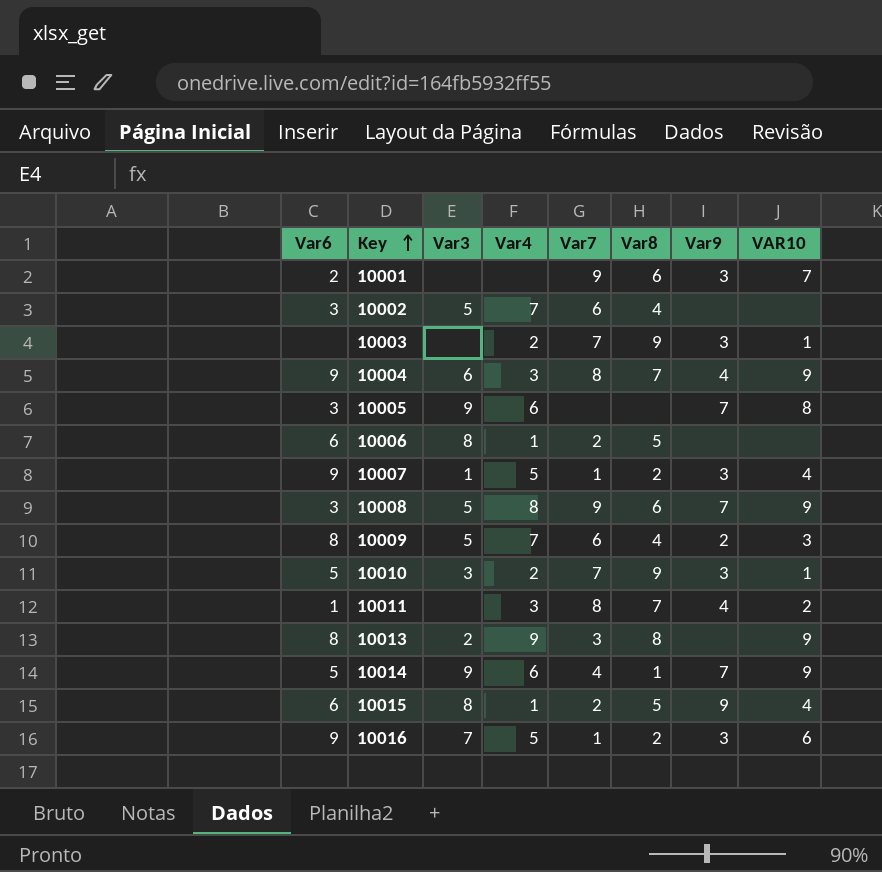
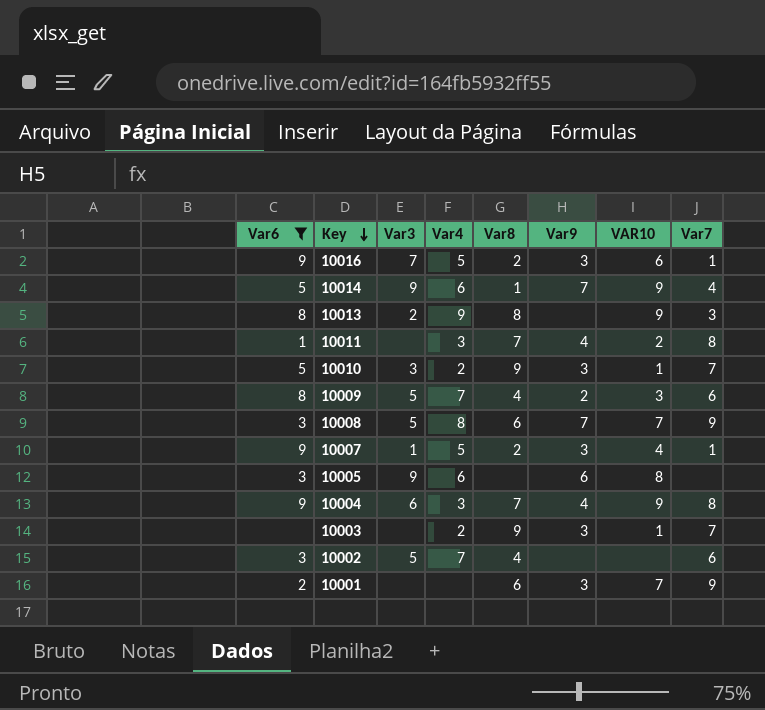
filter: none -> Var6 != 6
row order: Key ascending -> Key descending
column Var7 | position: 5 -> 8
10008 | VAR10: 9 -> 7
10005 | Var9: 7 -> 6

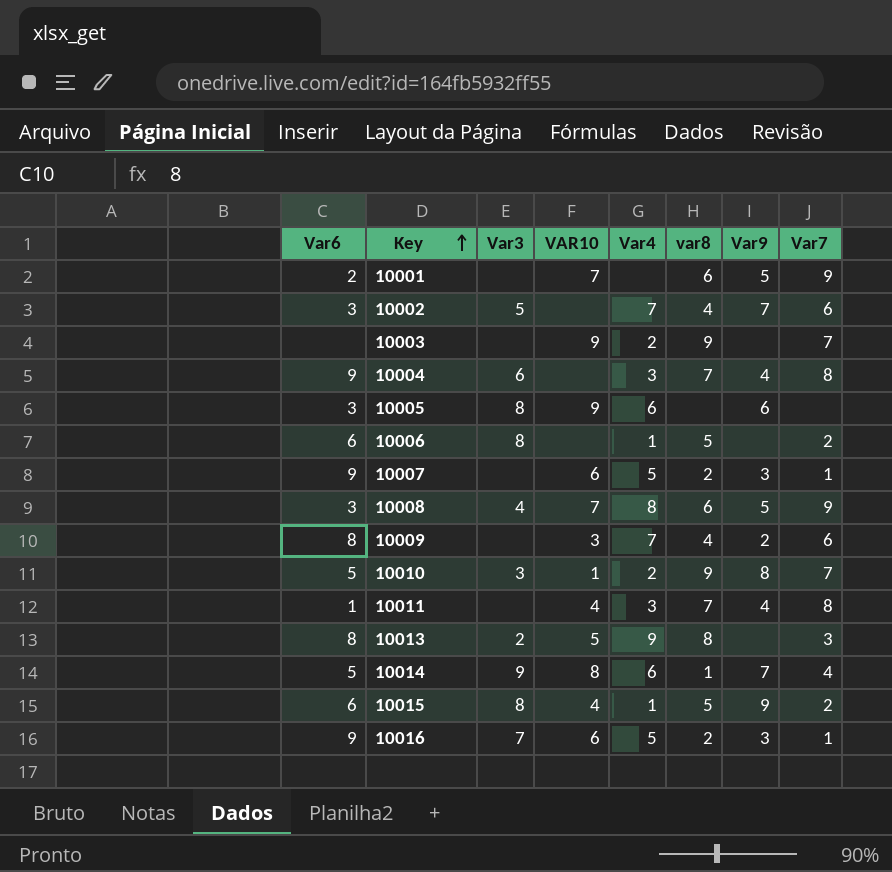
filter: Var6 != 6 -> none
row order: Key descending -> Key ascending
column VAR10 | position: 7 -> 4
column name: Var8 -> var8
10001 | Var9: 3 -> 5
10002 | Var9: none -> 7
10003 | VAR10: 1 -> 9
10003 | Var9: 3 -> none
10004 | VAR10: 9 -> none
10005 | Var3: 9 -> 8
10005 | VAR10: 8 -> 9
10007 | Var3: 1 -> none
10007 | VAR10: 4 -> 6
10008 | Var3: 5 -> 4
10008 | Var9: 7 -> 5
10009 | Var3: 5 -> none
10010 | Var9: 3 -> 8
10011 | VAR10: 2 -> 4
10013 | VAR10: 9 -> 5
10014 | VAR10: 9 -> 8

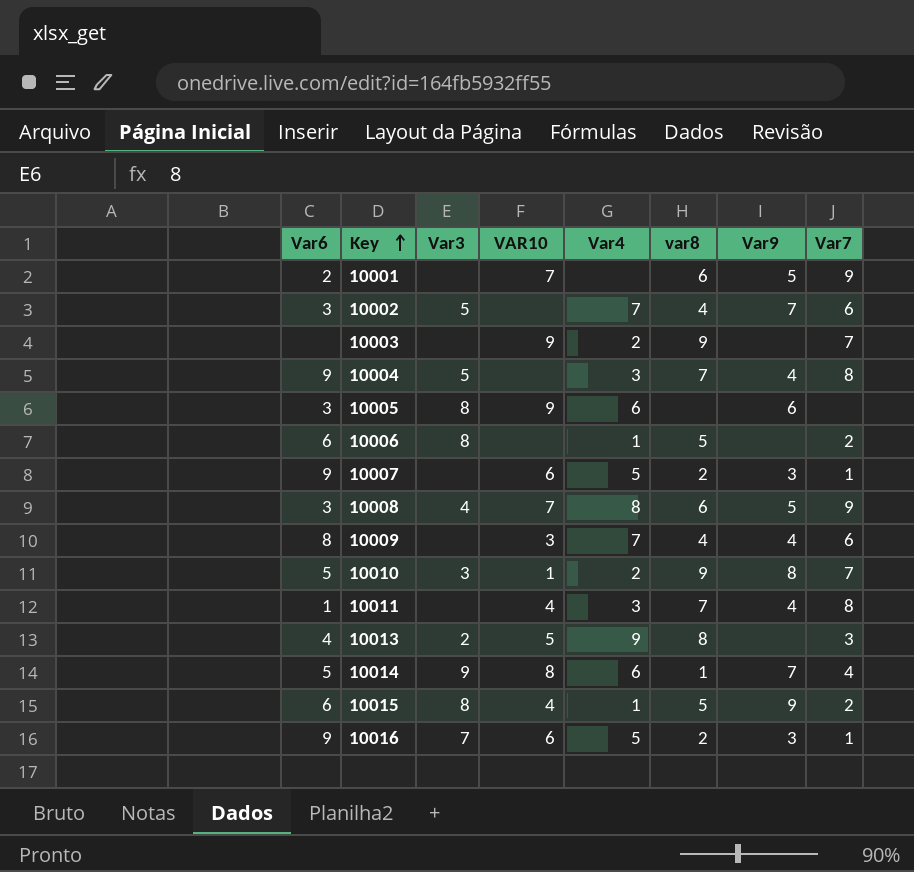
10004 | Var3: 6 -> 5
10009 | Var9: 2 -> 4
10013 | Var6: 8 -> 4

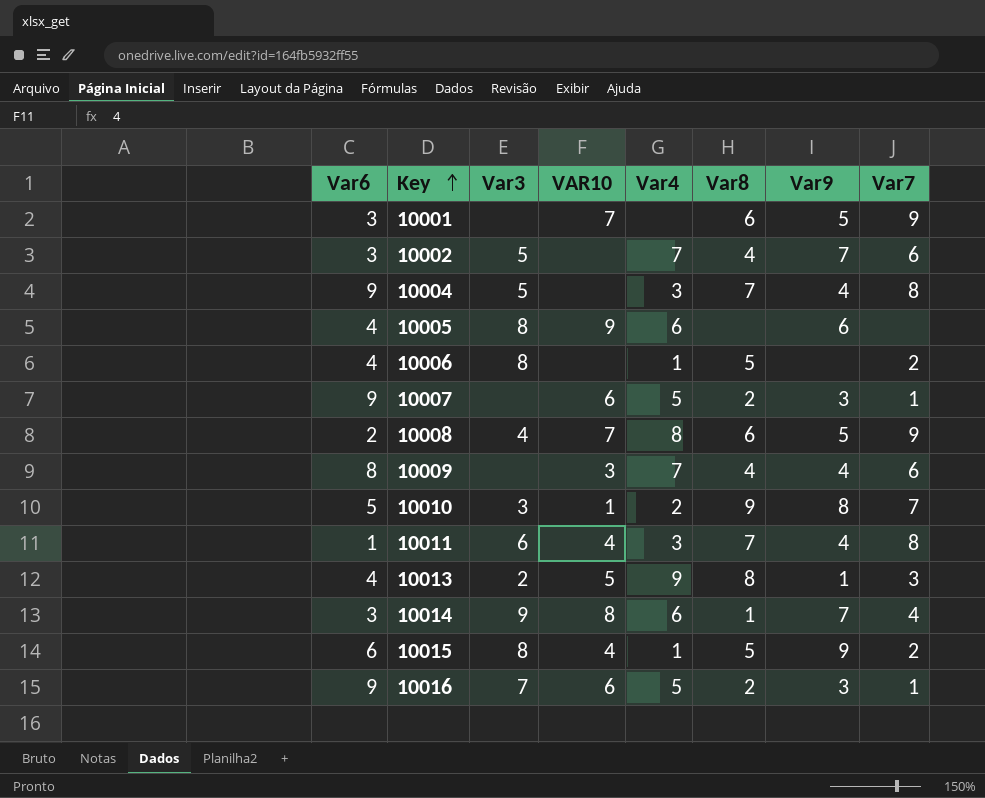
column name: var8 -> Var8
row 10003: none | none | 9 | 2 | 9 | none | 7 -> none
10001 | Var6: 2 -> 3
10005 | Var6: 3 -> 4
10006 | Var6: 6 -> 4
10008 | Var6: 3 -> 2
10011 | Var3: none -> 6
10013 | Var9: none -> 1
10014 | Var6: 5 -> 3

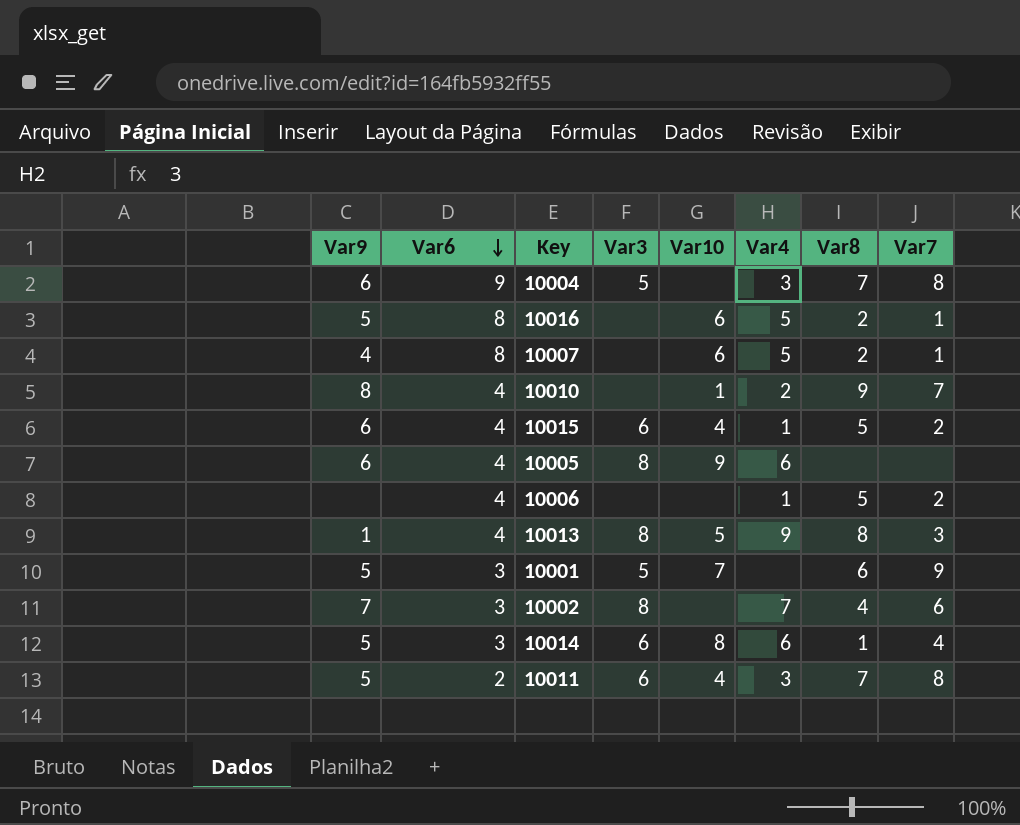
row order: Key ascending -> Var6 descending
column Var9 | position: 7 -> 1
column name: VAR10 -> Var10
row 10008: 2 | 4 | 7 | 8 | 6 | 5 | 9 -> none
row 10009: 8 | none | 3 | 7 | 4 | 4 | 6 -> none
10004 | Var9: 4 -> 6
10016 | Var9: 3 -> 5
10016 | Var6: 9 -> 8
10016 | Var3: 7 -> none
10007 | Var9: 3 -> 4
10007 | Var6: 9 -> 8
10010 | Var6: 5 -> 4
10010 | Var3: 3 -> none
10015 | Var9: 9 -> 6
10015 | Var6: 6 -> 4
10015 | Var3: 8 -> 6
10006 | Var3: 8 -> none
10013 | Var3: 2 -> 8
10001 | Var3: none -> 5
10002 | Var3: 5 -> 8
10014 | Var9: 7 -> 5
10014 | Var3: 9 -> 6
10011 | Var9: 4 -> 5
10011 | Var6: 1 -> 2

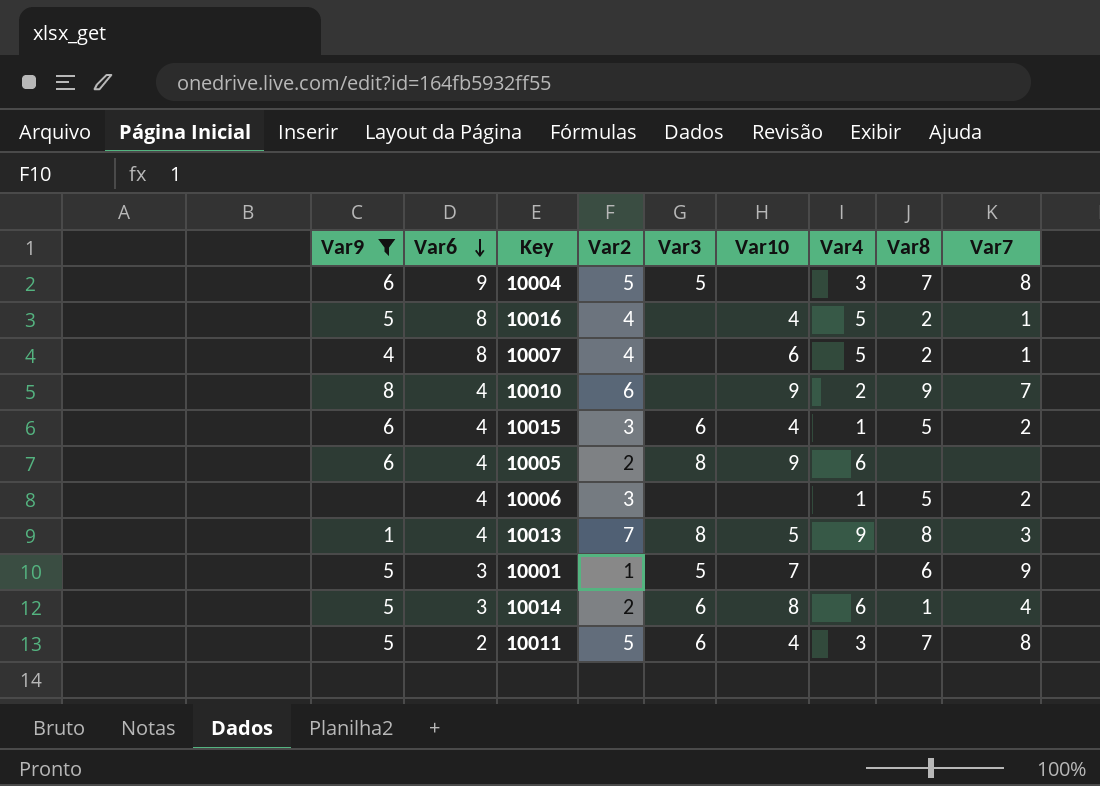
filter: none -> Var9 != 7
column Var2 | position: none -> 4
10016 | Var10: 6 -> 4
10010 | Var10: 1 -> 9

